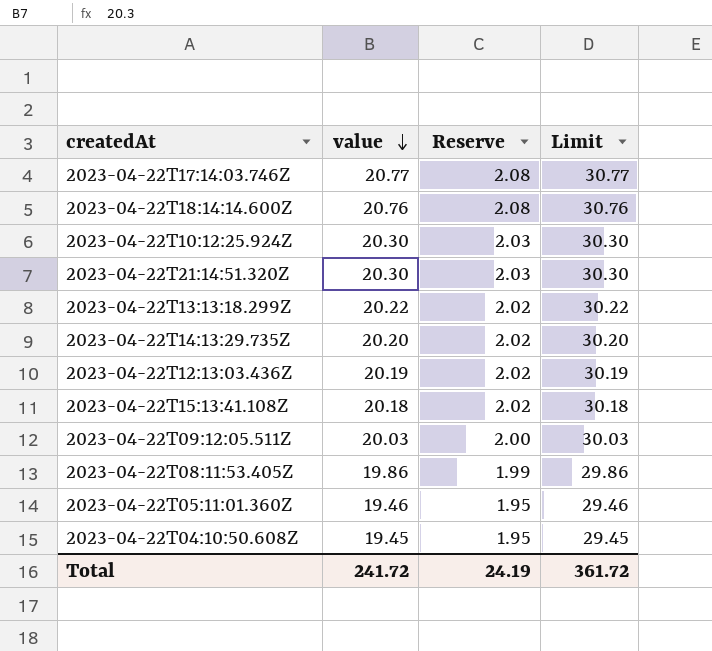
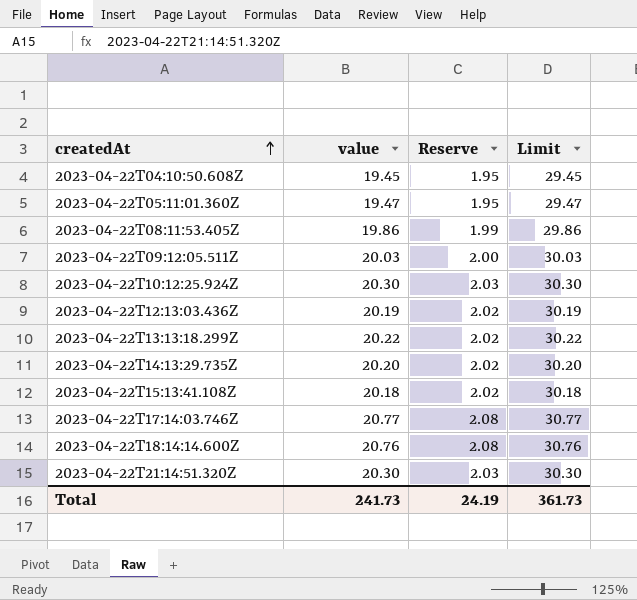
row order: value descending -> createdAt ascending
2023-04-22T05:11:01.360Z | value: 19.46 -> 19.47
2023-04-22T05:11:01.360Z | Limit: 29.46 -> 29.47
Total | value: 241.72 -> 241.73
Total | Limit: 361.72 -> 361.73

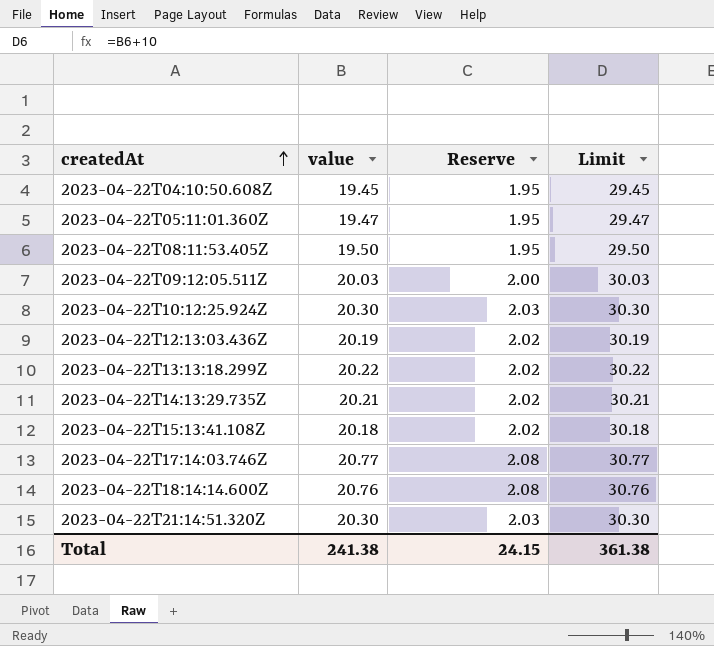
2023-04-22T08:11:53.405Z | value: 19.86 -> 19.50
2023-04-22T08:11:53.405Z | Reserve: 1.99 -> 1.95
2023-04-22T08:11:53.405Z | Limit: 29.86 -> 29.50
2023-04-22T14:13:29.735Z | value: 20.20 -> 20.21
2023-04-22T14:13:29.735Z | Limit: 30.20 -> 30.21
Total | value: 241.73 -> 241.38
Total | Reserve: 24.19 -> 24.15
Total | Limit: 361.73 -> 361.38

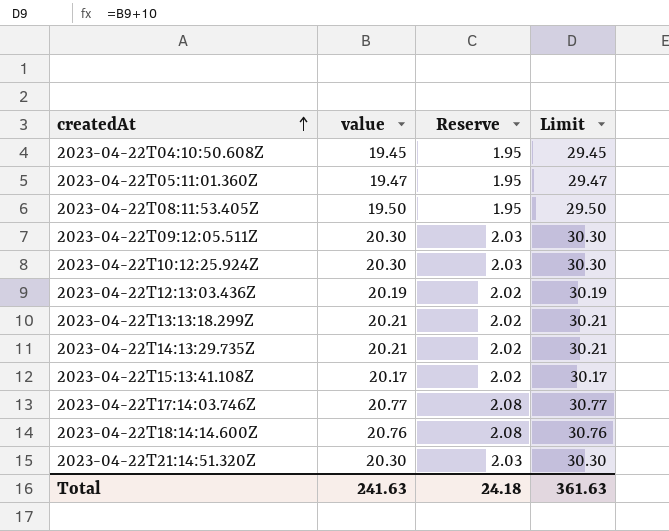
2023-04-22T09:12:05.511Z | value: 20.03 -> 20.30
2023-04-22T09:12:05.511Z | Reserve: 2.00 -> 2.03
2023-04-22T09:12:05.511Z | Limit: 30.03 -> 30.30
2023-04-22T13:13:18.299Z | value: 20.22 -> 20.21
2023-04-22T13:13:18.299Z | Limit: 30.22 -> 30.21
2023-04-22T15:13:41.108Z | value: 20.18 -> 20.17
2023-04-22T15:13:41.108Z | Limit: 30.18 -> 30.17
Total | value: 241.38 -> 241.63
Total | Reserve: 24.15 -> 24.18
Total | Limit: 361.38 -> 361.63

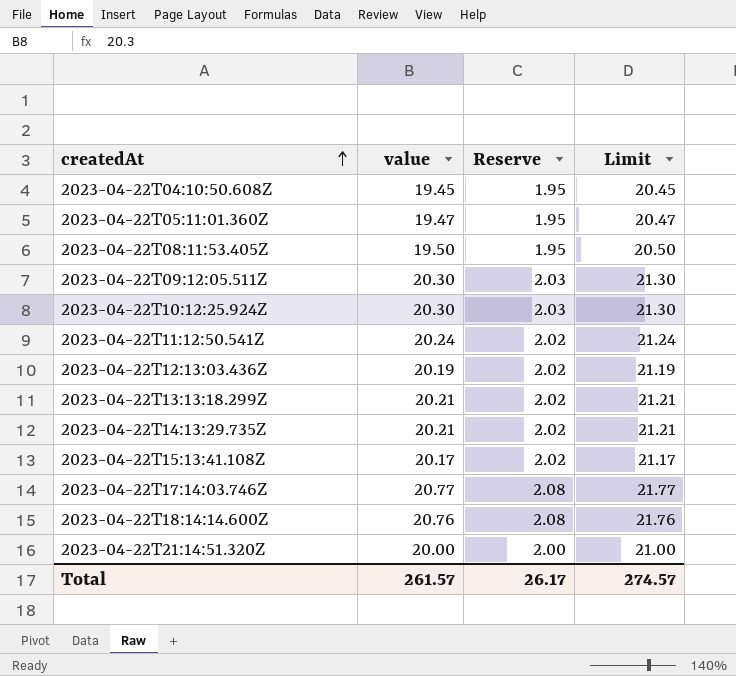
column Limit | formula: [value] + 10 -> [value] + 1
row 2023-04-22T11:12:50.541Z: none -> 20.24 | 2.02 | 21.24
2023-04-22T21:14:51.320Z | value: 20.30 -> 20.00
2023-04-22T21:14:51.320Z | Reserve: 2.03 -> 2.00
Total | value: 241.63 -> 261.57
Total | Reserve: 24.18 -> 26.17
Total | Limit: 361.63 -> 274.57

